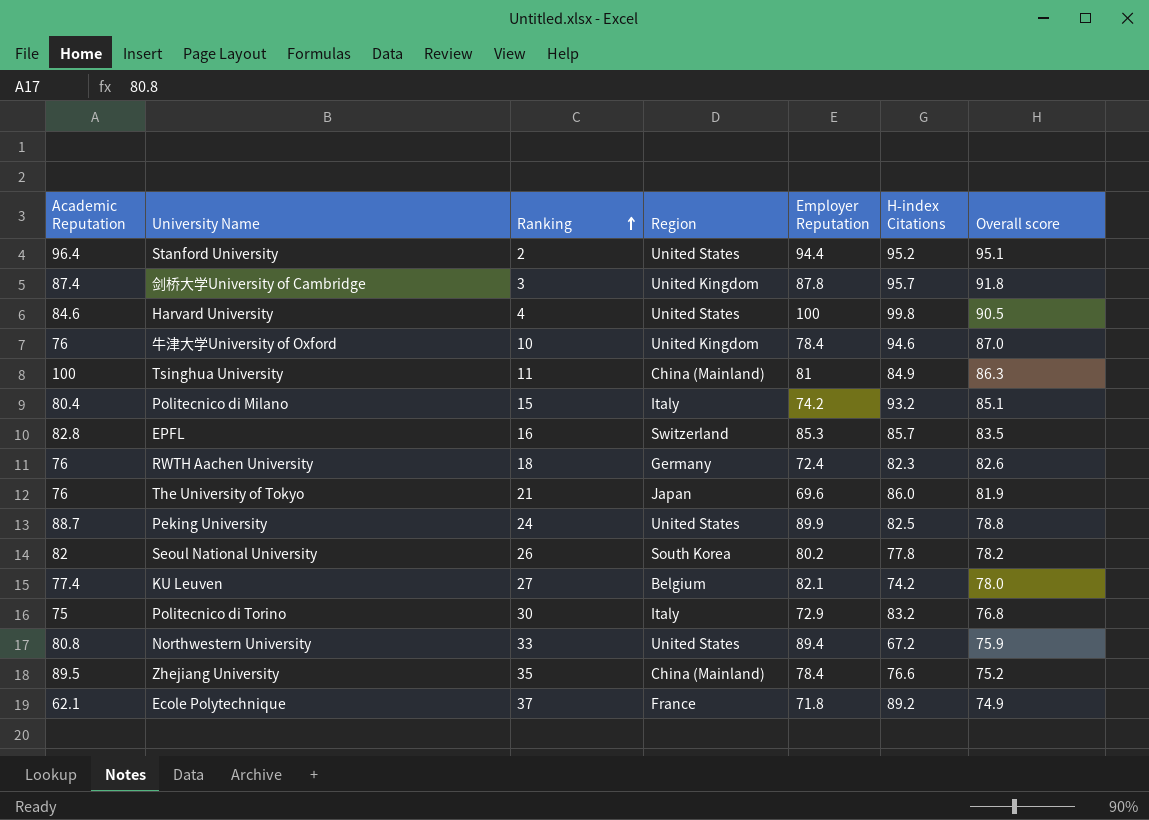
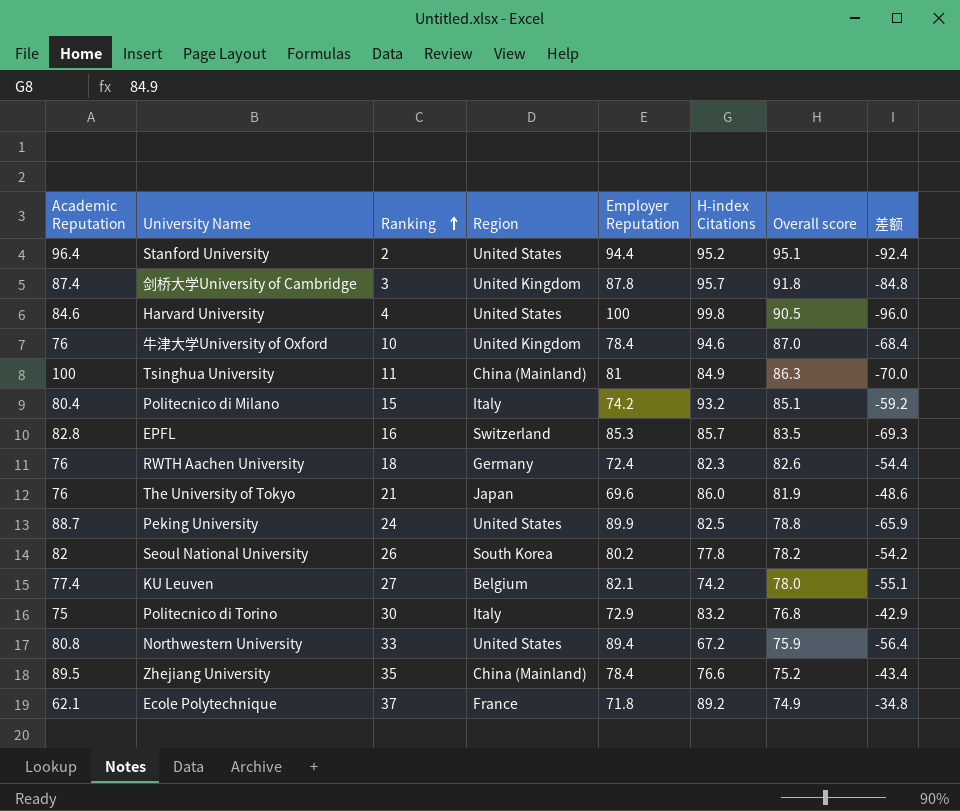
column 差额 | formula: none -> [Ranking] - [Employer Reputation]

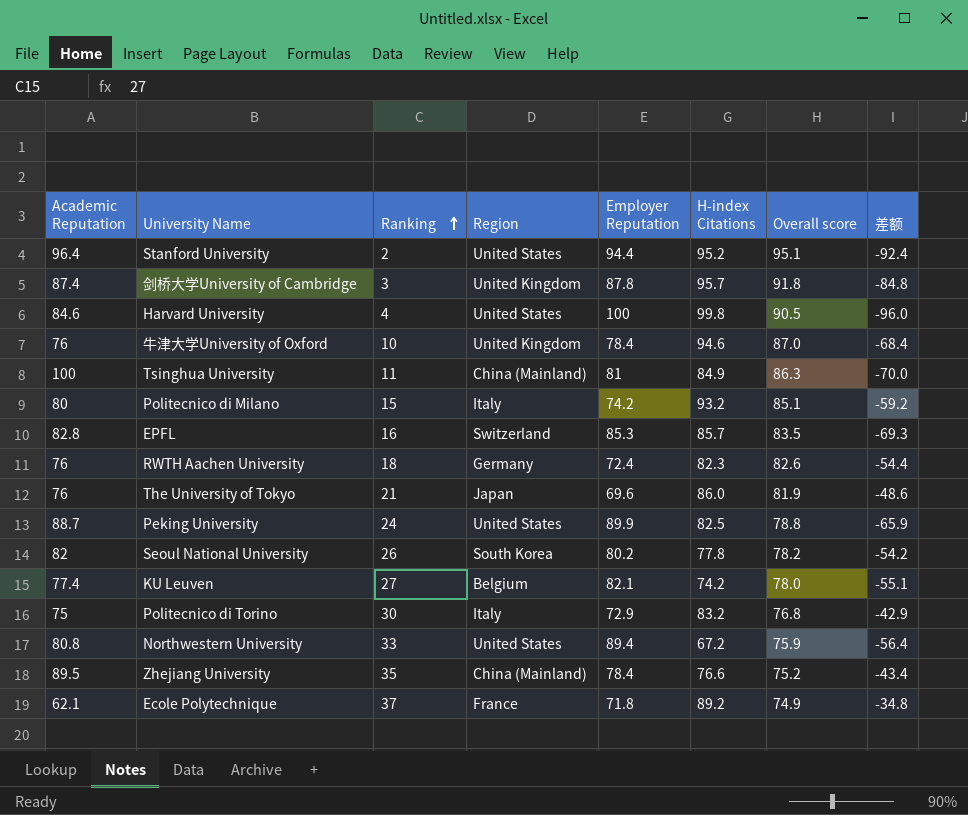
Politecnico di Milano | Academic Reputation: 80.4 -> 80

